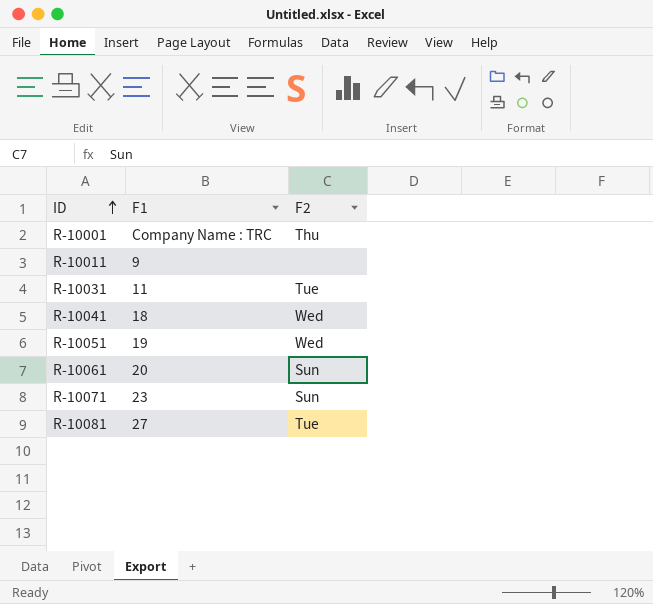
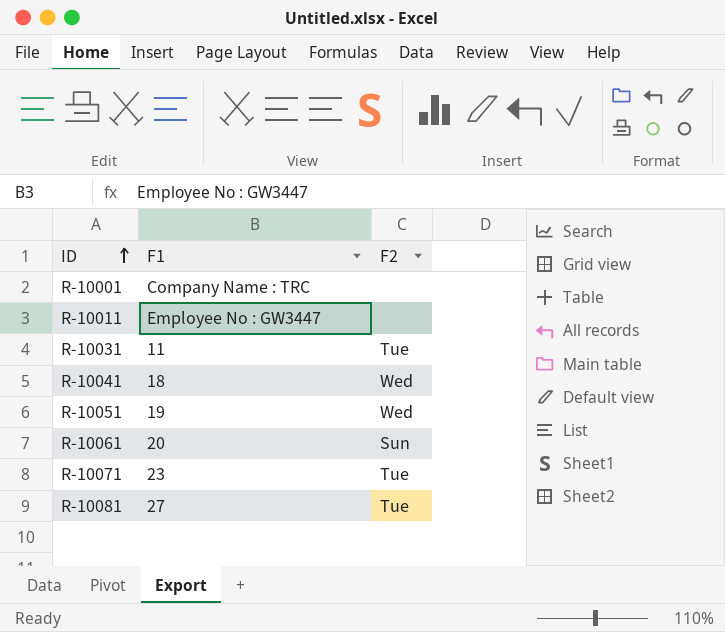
R-10001 | F2: Thu -> none
R-10011 | F1: 9 -> Employee No : GW3447
R-10071 | F2: Sun -> Tue

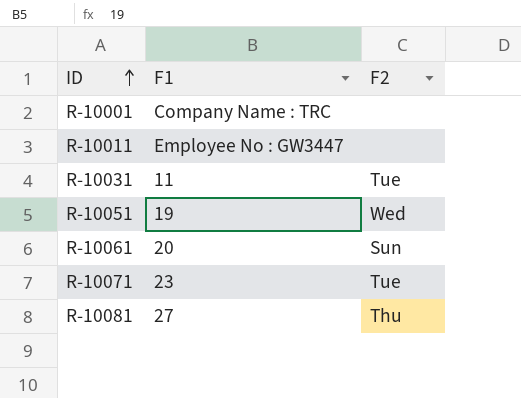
row R-10041: 18 | Wed -> none
R-10081 | F2: Tue -> Thu

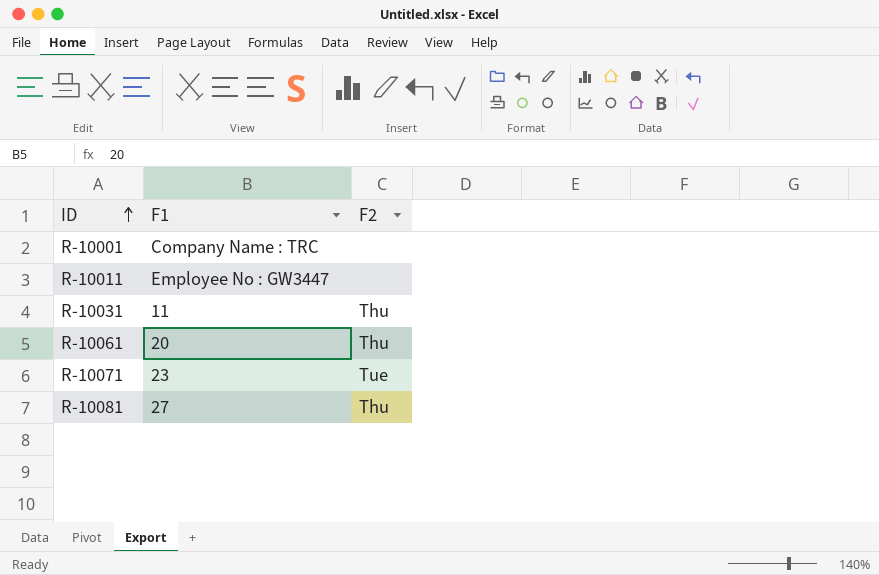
row R-10051: 19 | Wed -> none
R-10031 | F2: Tue -> Thu
R-10061 | F2: Sun -> Thu

